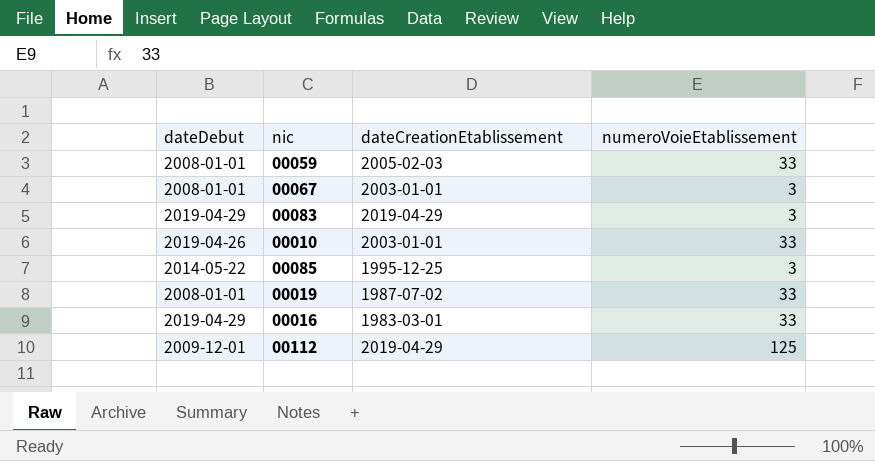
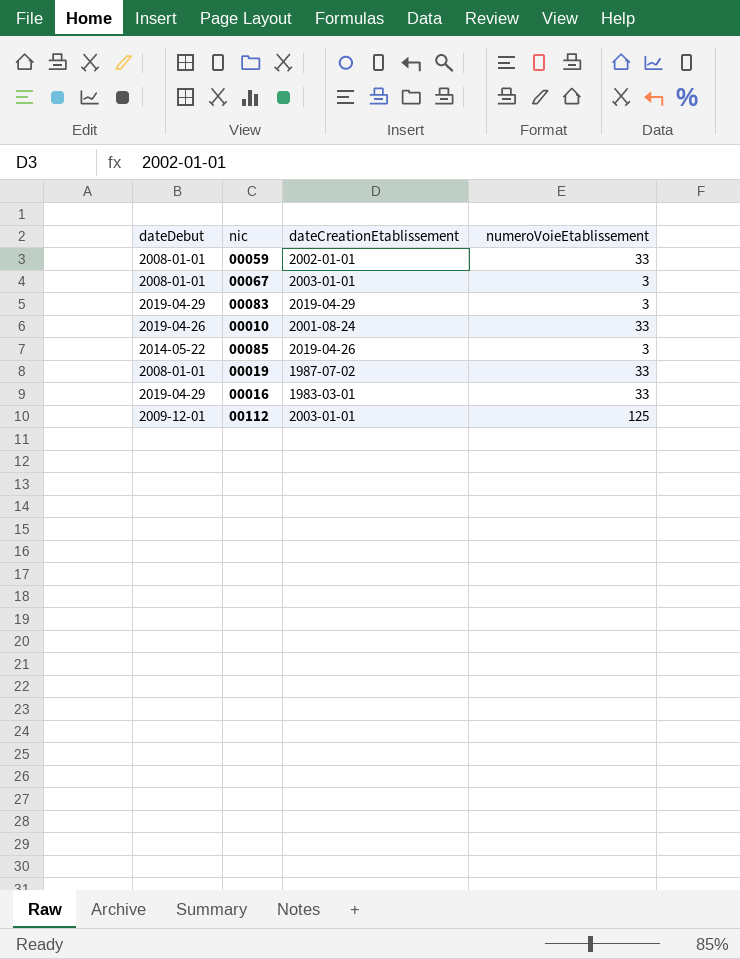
00059 | dateCreationEtablissement: 2005-02-03 -> 2002-01-01
00010 | dateCreationEtablissement: 2003-01-01 -> 2001-08-24
00085 | dateCreationEtablissement: 1995-12-25 -> 2019-04-26
00112 | dateCreationEtablissement: 2019-04-29 -> 2003-01-01

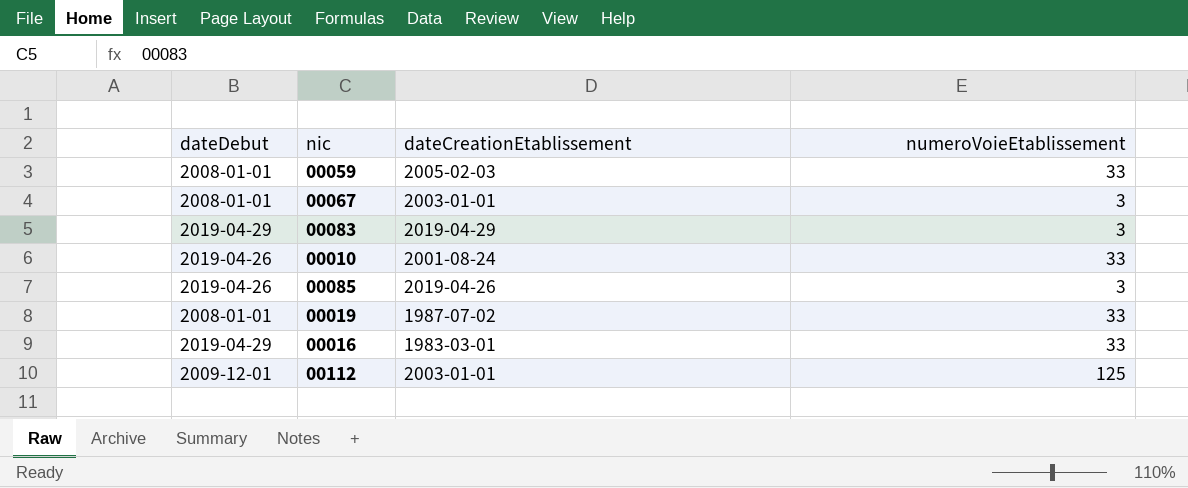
00059 | dateCreationEtablissement: 2002-01-01 -> 2005-02-03
00085 | dateDebut: 2014-05-22 -> 2019-04-26

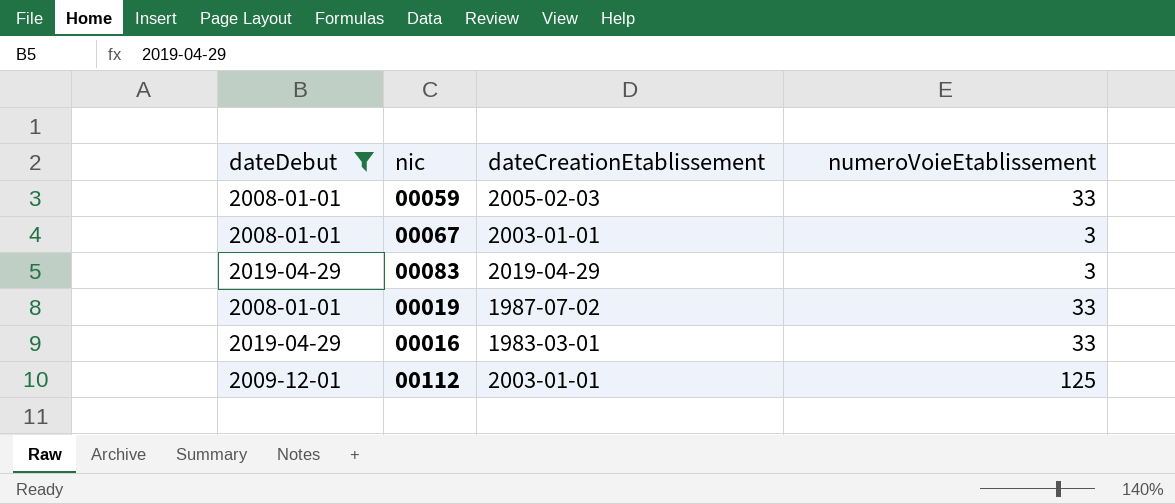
filter: none -> dateDebut != 2019-04-26

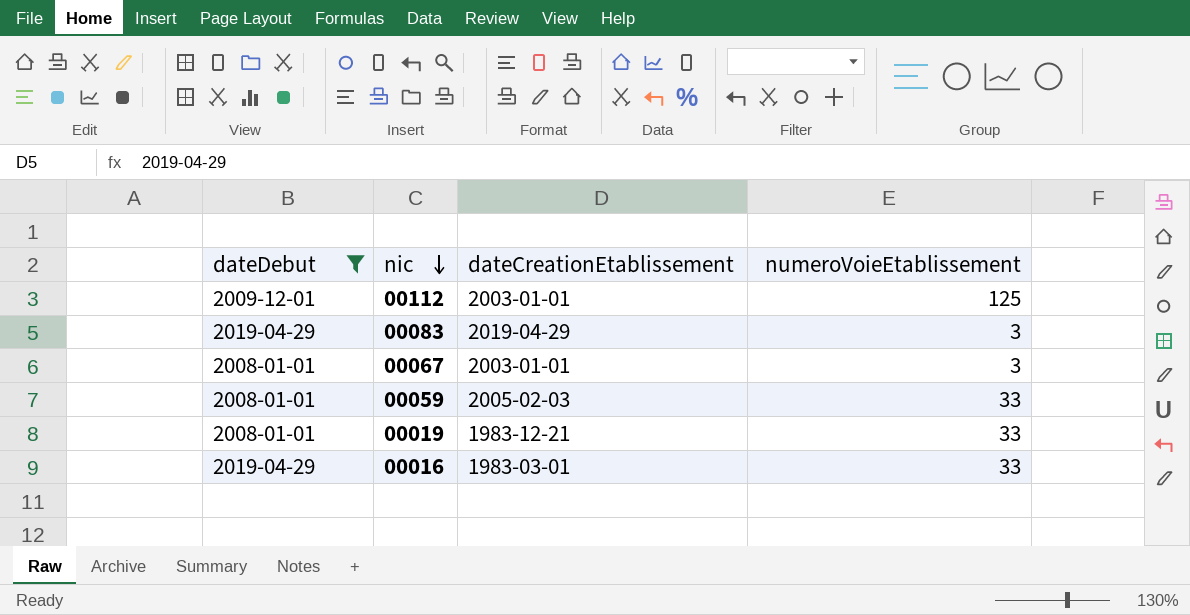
row order: none -> nic descending
00019 | dateCreationEtablissement: 1987-07-02 -> 1983-12-21

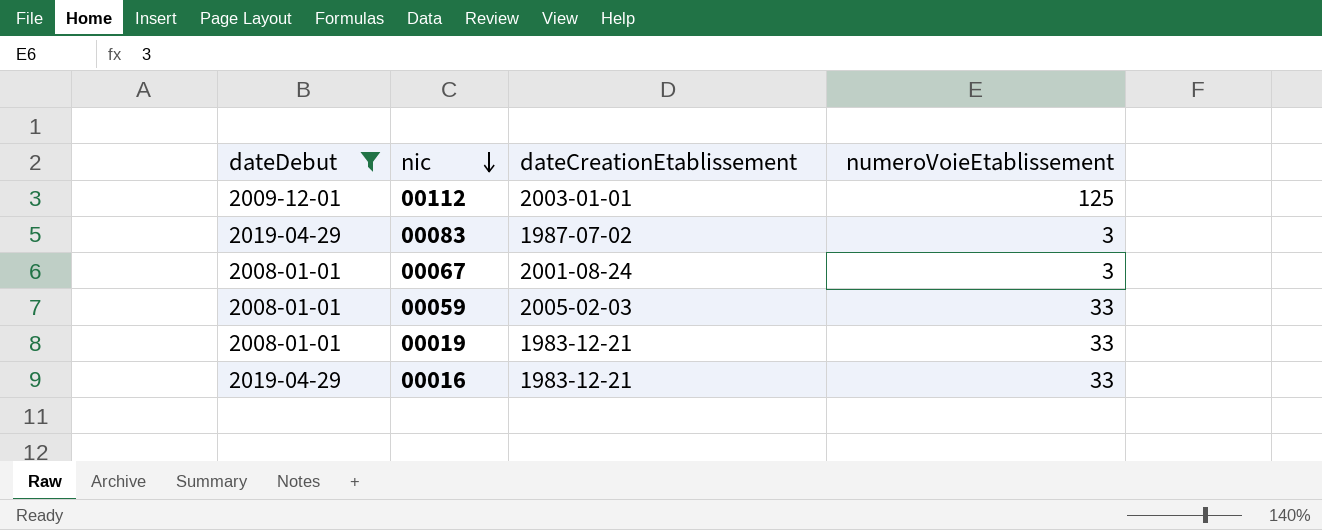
00083 | dateCreationEtablissement: 2019-04-29 -> 1987-07-02
00067 | dateCreationEtablissement: 2003-01-01 -> 2001-08-24
00016 | dateCreationEtablissement: 1983-03-01 -> 1983-12-21

